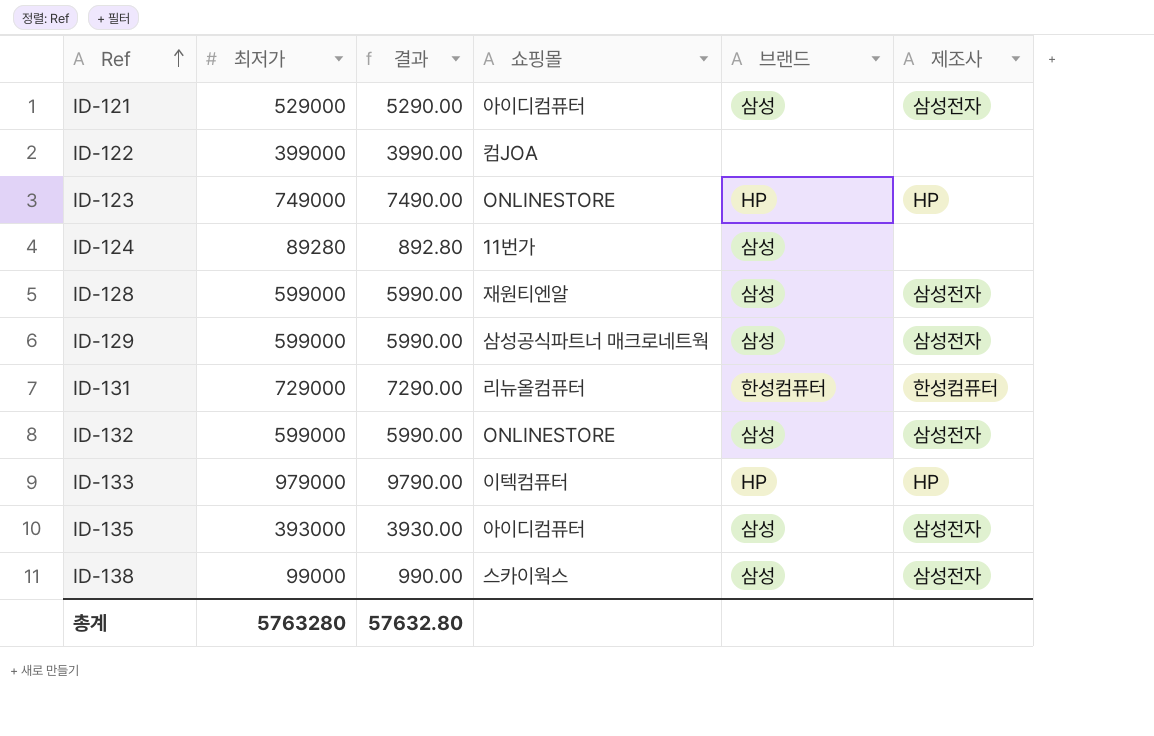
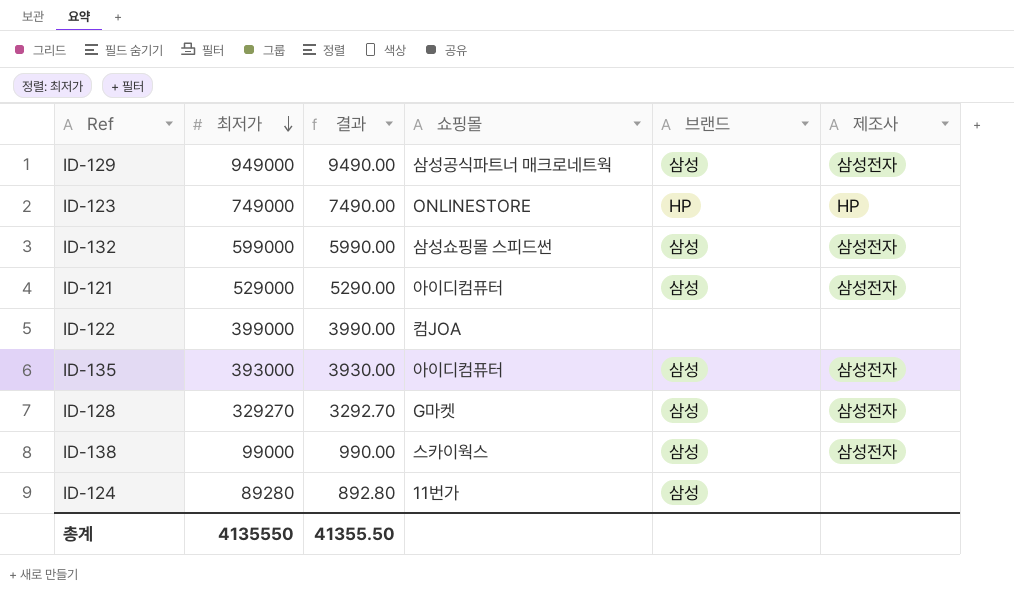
row order: Ref ascending -> 최저가 descending
row ID-131: 729000 | 7290.00 | 리뉴올컴퓨터 | 한성컴퓨터 | 한성컴퓨터 -> none
row ID-133: 979000 | 9790.00 | 이텍컴퓨터 | HP | HP -> none
ID-129 | 최저가: 599000 -> 949000
ID-129 | 결과: 5990.00 -> 9490.00
ID-132 | 쇼핑몰: ONLINESTORE -> 삼성쇼핑몰 스피드썬
ID-128 | 최저가: 599000 -> 329270
ID-128 | 결과: 5990.00 -> 3292.70
ID-128 | 쇼핑몰: 재원티엔알 -> G마켓
총계 | 최저가: 5763280 -> 4135550
총계 | 결과: 57632.80 -> 41355.50

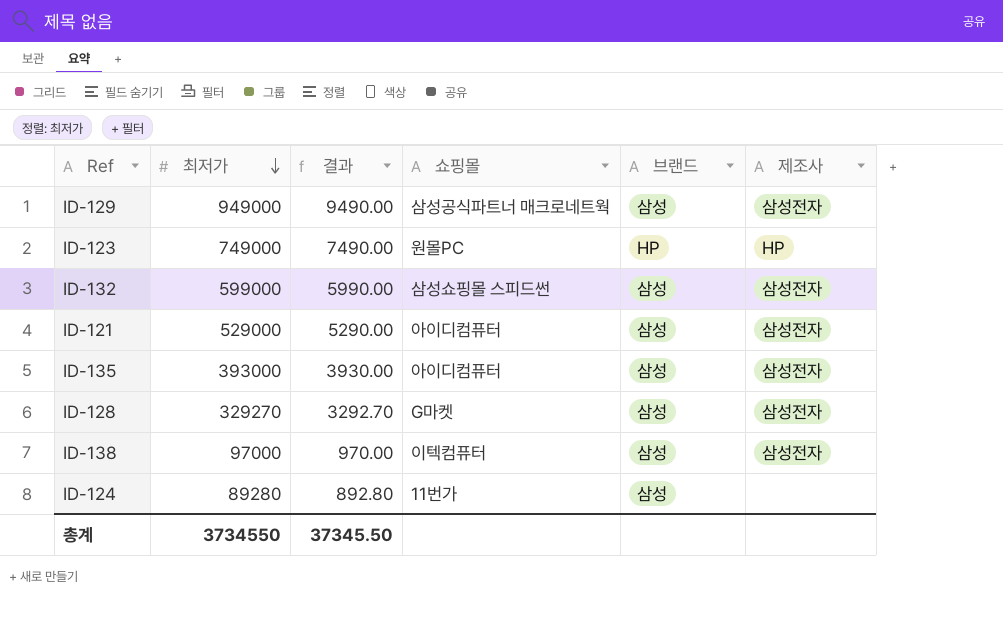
row ID-122: 399000 | 3990.00 | 컴JOA | none | none -> none
ID-123 | 쇼핑몰: ONLINESTORE -> 원몰PC
ID-138 | 최저가: 99000 -> 97000
ID-138 | 결과: 990.00 -> 970.00
ID-138 | 쇼핑몰: 스카이웍스 -> 이텍컴퓨터
총계 | 최저가: 4135550 -> 3734550
총계 | 결과: 41355.50 -> 37345.50

